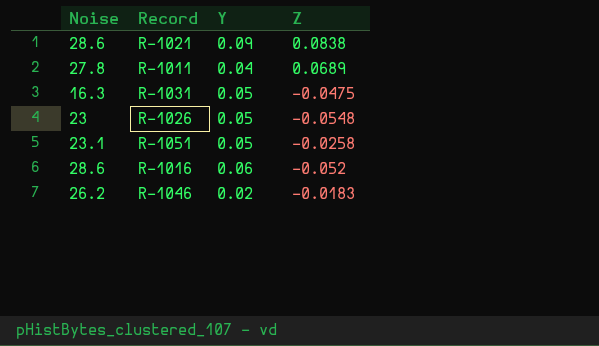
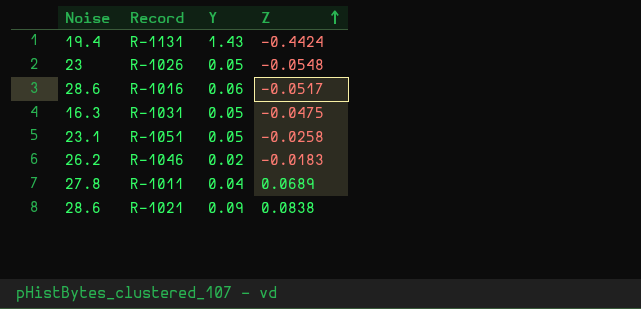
row order: none -> Z ascending
row R-1131: none -> 19.4 | 1.43 | -0.4424
R-1016 | Z: -0.052 -> -0.0517

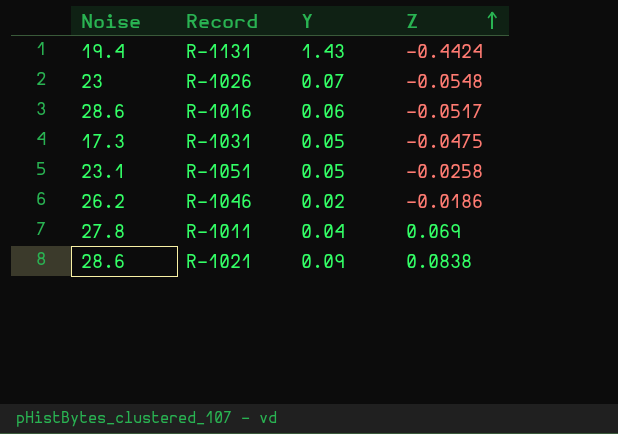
R-1026 | Y: 0.05 -> 0.07
R-1031 | Noise: 16.3 -> 17.3
R-1046 | Z: -0.0183 -> -0.0186
R-1011 | Z: 0.0689 -> 0.069

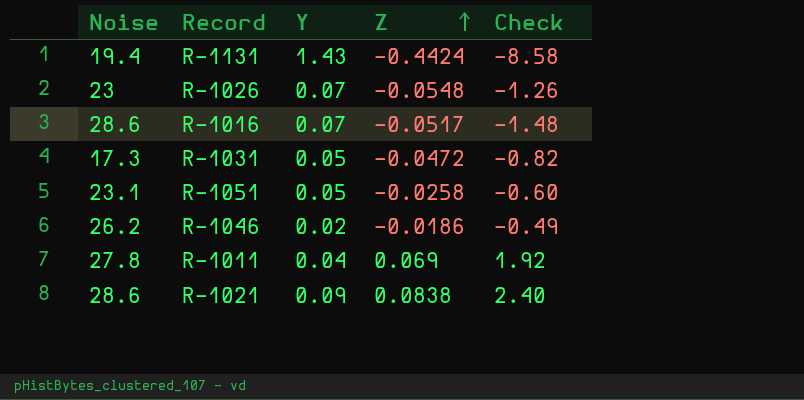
column Check | formula: none -> [Noise] * [Z]
R-1016 | Y: 0.06 -> 0.07
R-1031 | Z: -0.0475 -> -0.0472

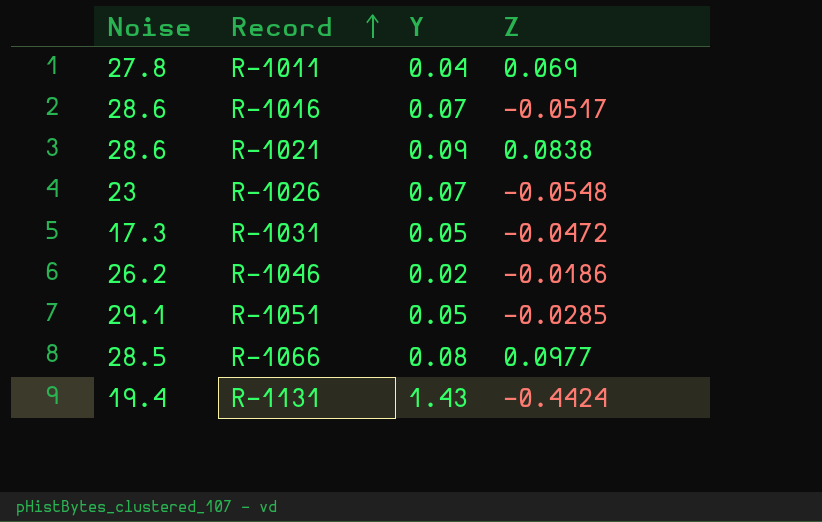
row order: Z ascending -> Record ascending
column Check | formula: [Noise] * [Z] -> none
R-1051 | Noise: 23.1 -> 29.1
R-1051 | Z: -0.0258 -> -0.0285
row R-1066: none -> 28.5 | 0.08 | 0.0977

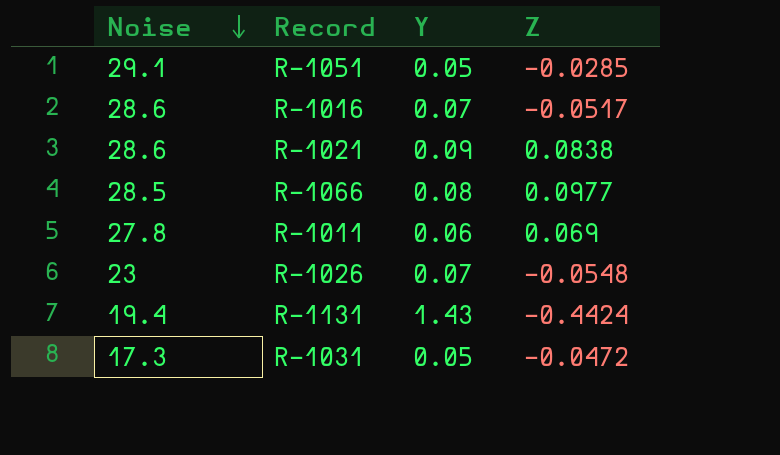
row order: Record ascending -> Noise descending
row R-1046: 26.2 | 0.02 | -0.0186 -> none
R-1011 | Y: 0.04 -> 0.06

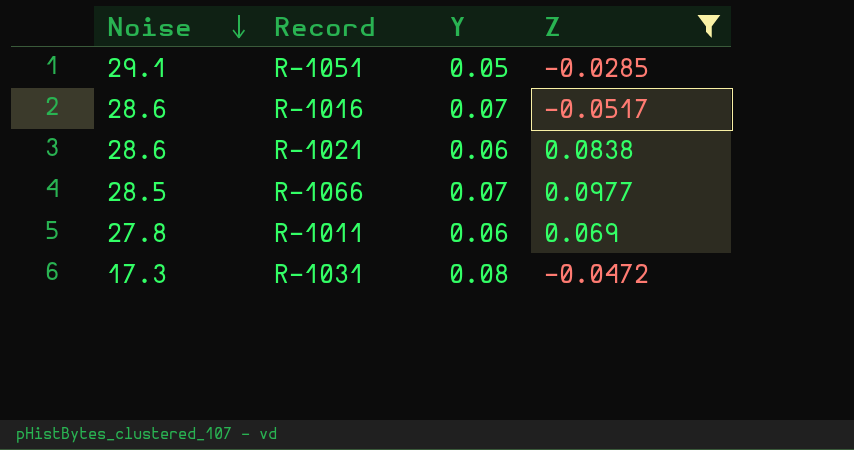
filter: none -> Z >= -0.0517
R-1021 | Y: 0.09 -> 0.06
R-1066 | Y: 0.08 -> 0.07
R-1031 | Y: 0.05 -> 0.08

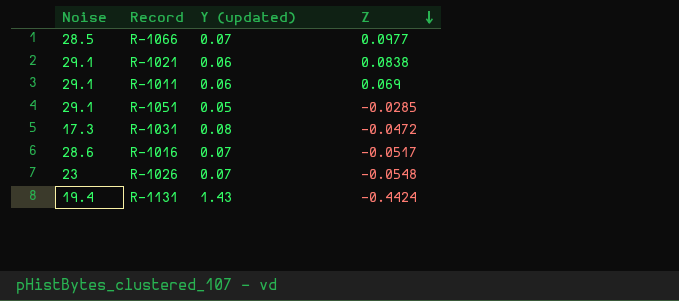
filter: Z >= -0.0517 -> none
row order: Noise descending -> Z descending
column name: Y -> Y (updated)
R-1021 | Noise: 28.6 -> 29.1
R-1011 | Noise: 27.8 -> 29.1

